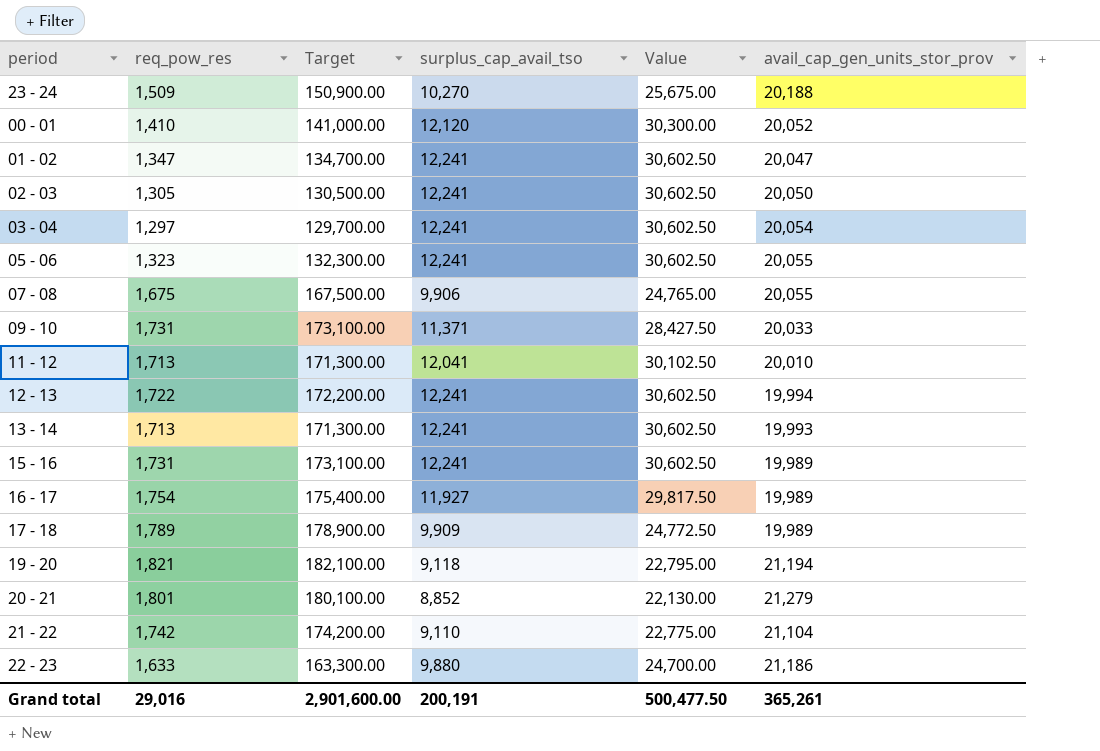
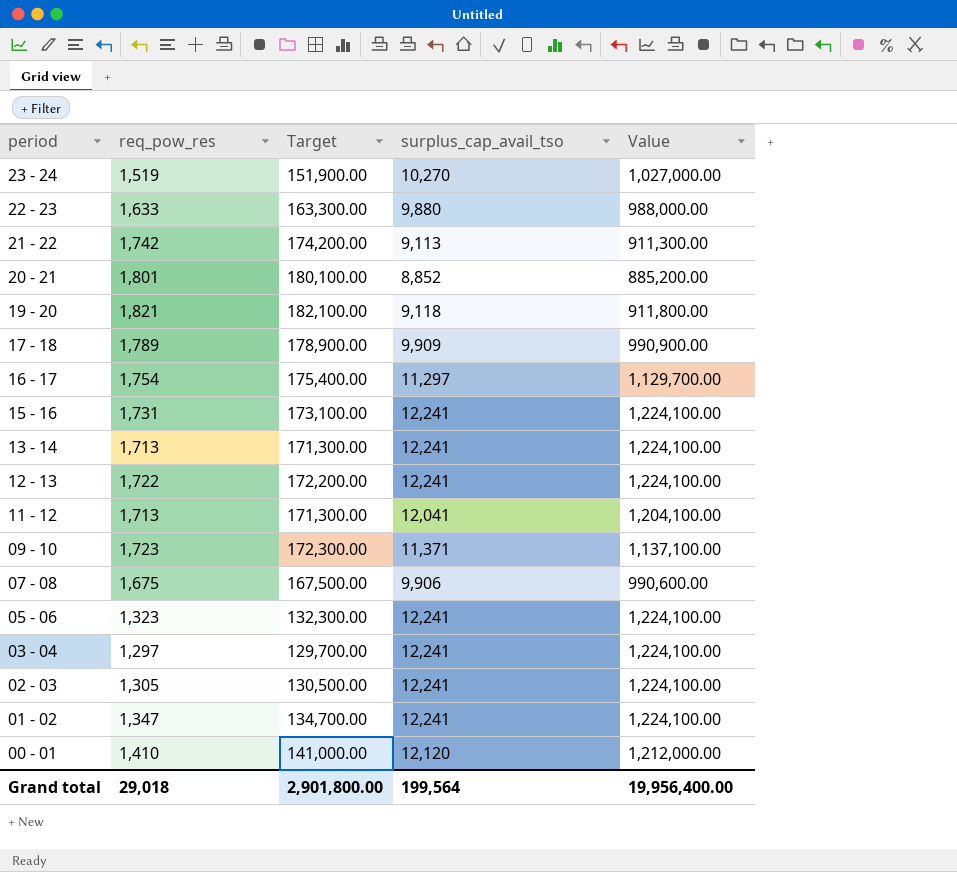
row order: none -> period descending
column avail_cap_gen_units_stor_prov | position: 6 -> none
column Value | formula: [surplus_cap_avail_tso] * 2.5 -> [surplus_cap_avail_tso] * 100
23 - 24 | req_pow_res: 1,509 -> 1,519
23 - 24 | Target: 150,900.00 -> 151,900.00
21 - 22 | surplus_cap_avail_tso: 9,110 -> 9,113
16 - 17 | surplus_cap_avail_tso: 11,927 -> 11,297
09 - 10 | req_pow_res: 1,731 -> 1,723
09 - 10 | Target: 173,100.00 -> 172,300.00
Grand total | req_pow_res: 29,016 -> 29,018
Grand total | Target: 2,901,600.00 -> 2,901,800.00
Grand total | surplus_cap_avail_tso: 200,191 -> 199,564
Grand total | Value: 500,477.50 -> 19,956,400.00

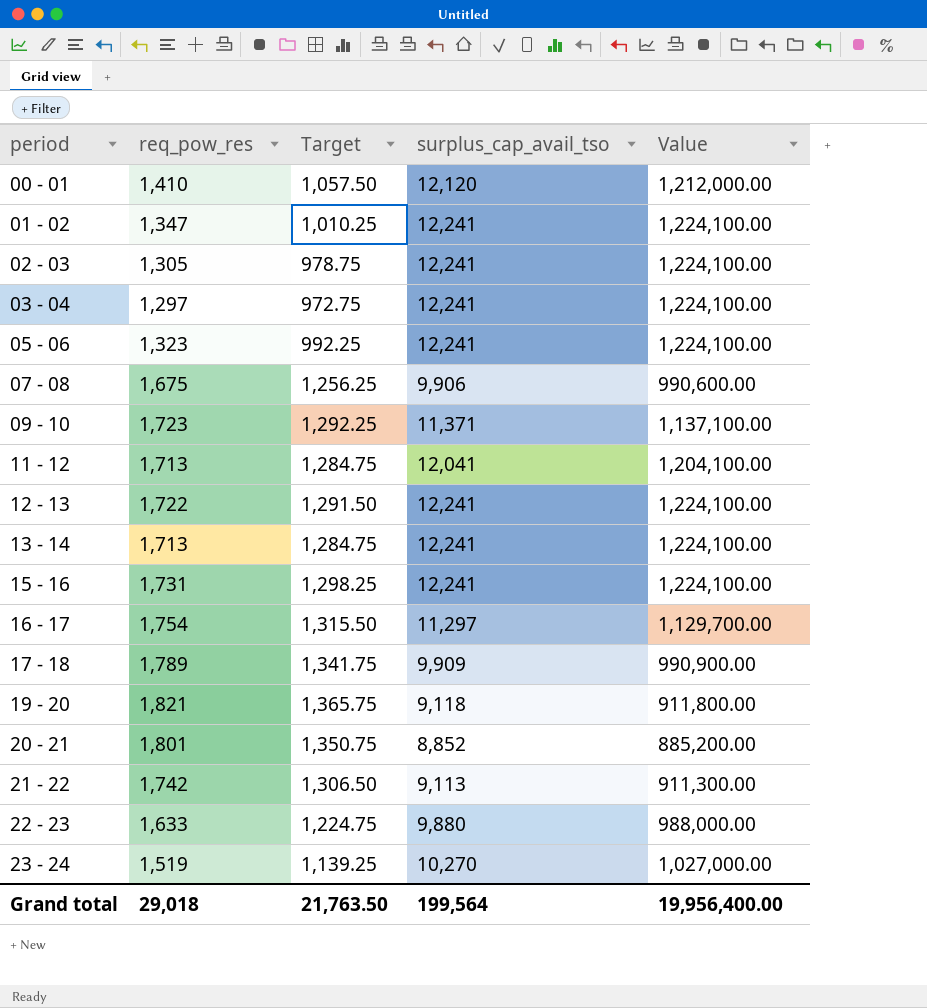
row order: period descending -> period ascending
column Target | formula: [req_pow_res] * 100 -> [req_pow_res] * 0.75
Grand total | Target: 2,901,800.00 -> 21,763.50

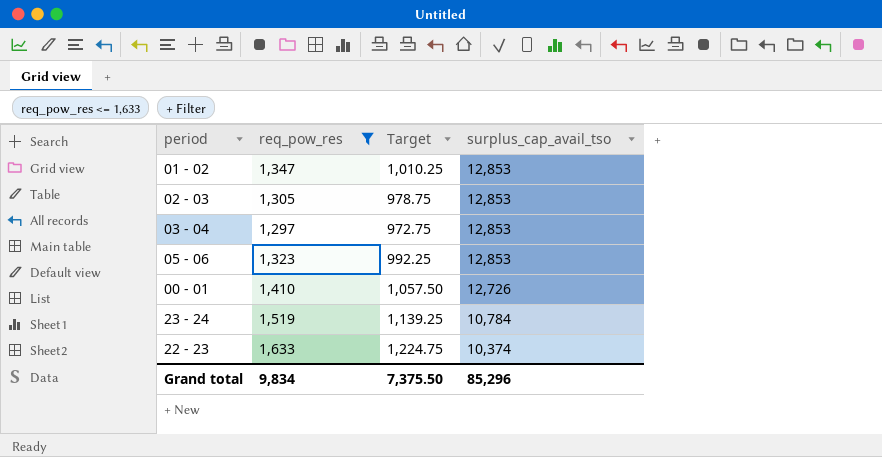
filter: none -> req_pow_res <= 1,633
row order: period ascending -> surplus_cap_avail_tso descending
column Value | formula: [surplus_cap_avail_tso] * 100 -> none
01 - 02 | surplus_cap_avail_tso: 12,241 -> 12,853
02 - 03 | surplus_cap_avail_tso: 12,241 -> 12,853
03 - 04 | surplus_cap_avail_tso: 12,241 -> 12,853
05 - 06 | surplus_cap_avail_tso: 12,241 -> 12,853
00 - 01 | surplus_cap_avail_tso: 12,120 -> 12,726
23 - 24 | surplus_cap_avail_tso: 10,270 -> 10,784
22 - 23 | surplus_cap_avail_tso: 9,880 -> 10,374
Grand total | req_pow_res: 29,018 -> 9,834
Grand total | Target: 21,763.50 -> 7,375.50
Grand total | surplus_cap_avail_tso: 199,564 -> 85,296

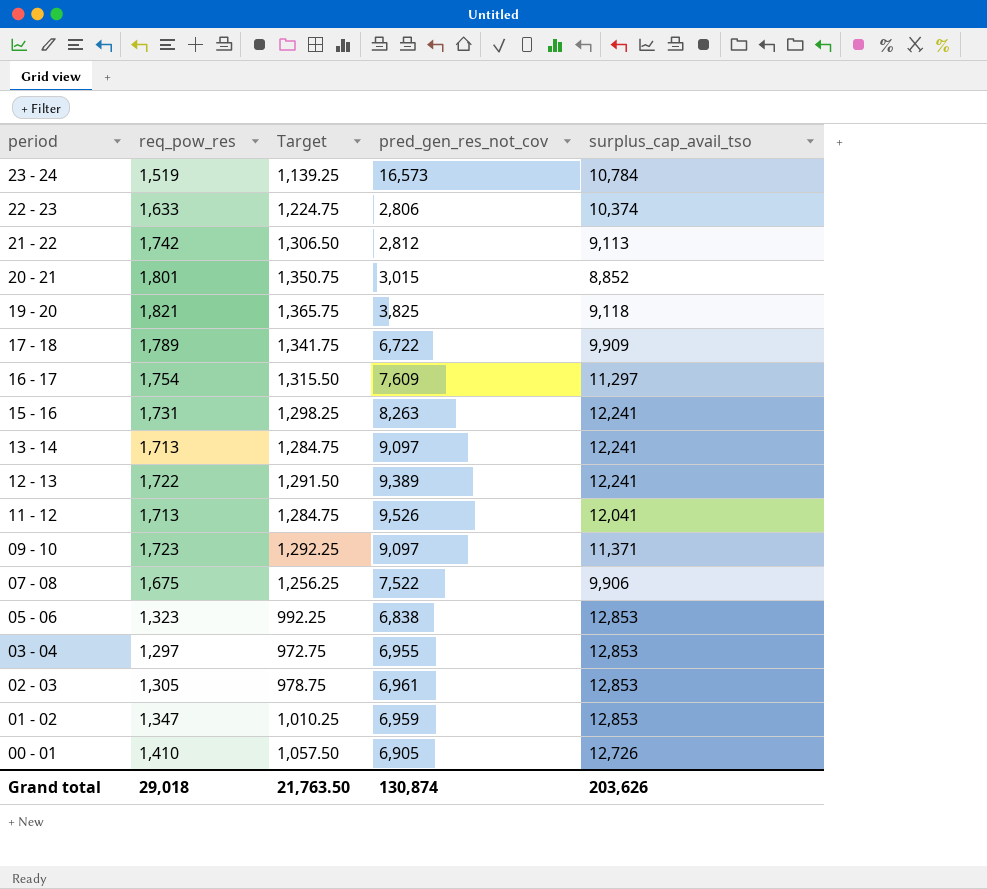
filter: req_pow_res <= 1,633 -> none
row order: surplus_cap_avail_tso descending -> period descending
column pred_gen_res_not_cov | position: none -> 4
Grand total | req_pow_res: 9,834 -> 29,018
Grand total | Target: 7,375.50 -> 21,763.50
Grand total | surplus_cap_avail_tso: 85,296 -> 203,626

